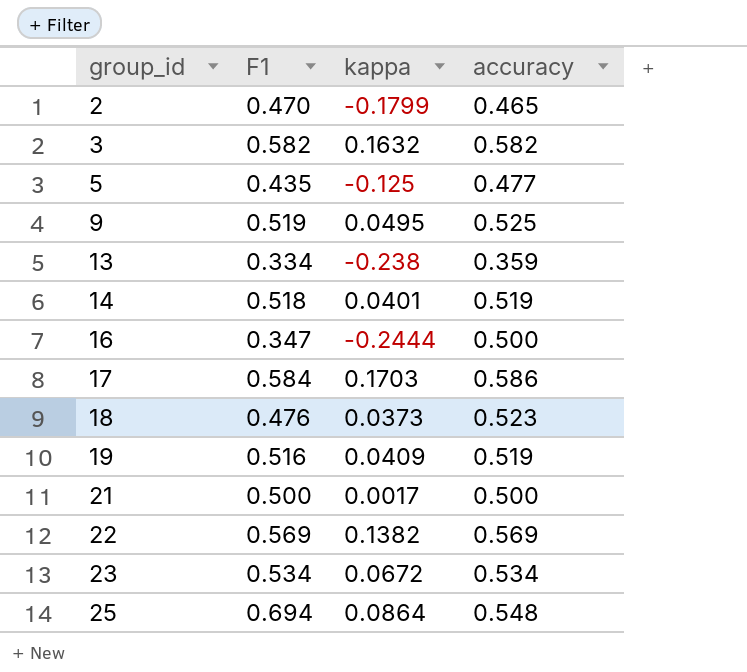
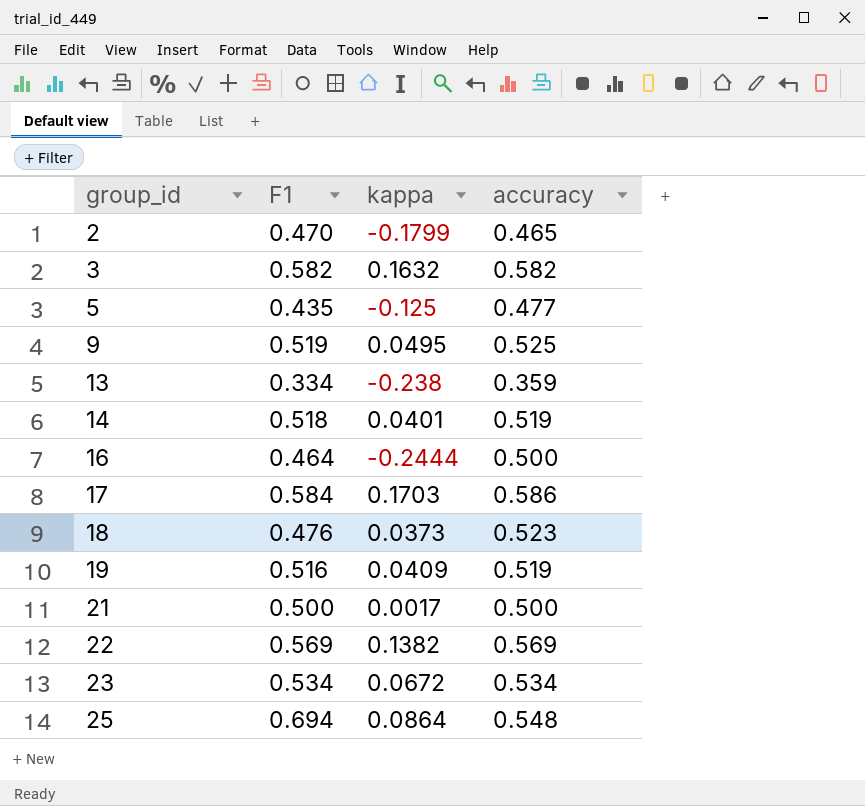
16 | F1: 0.347 -> 0.464

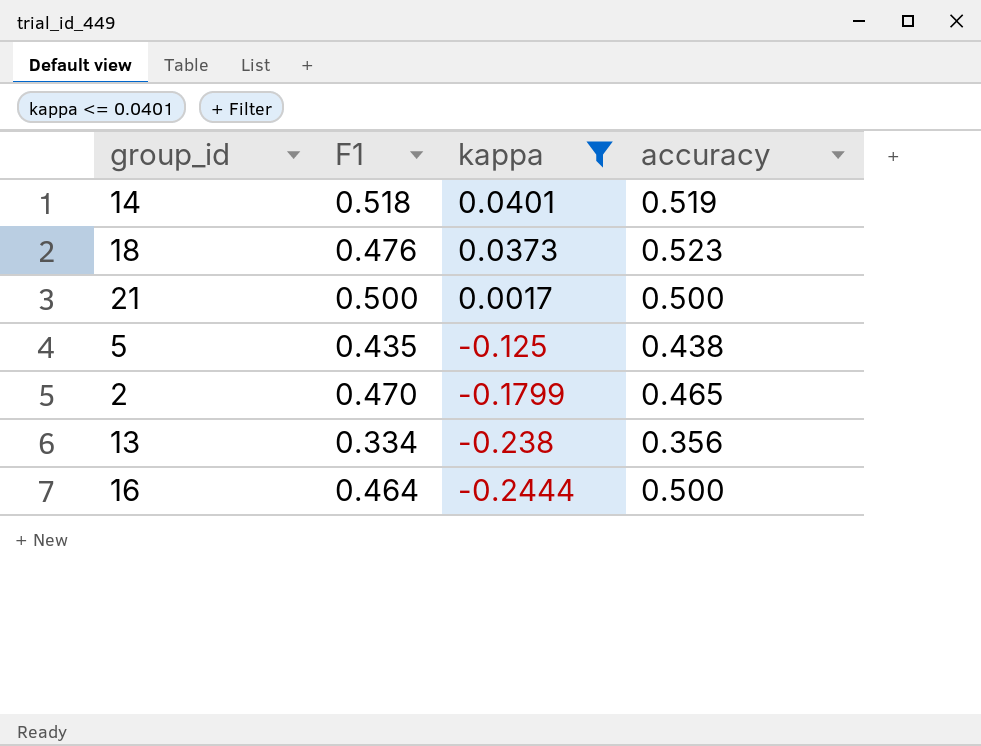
filter: none -> kappa <= 0.0401
row order: group_id ascending -> kappa descending
5 | accuracy: 0.477 -> 0.438
13 | accuracy: 0.359 -> 0.356

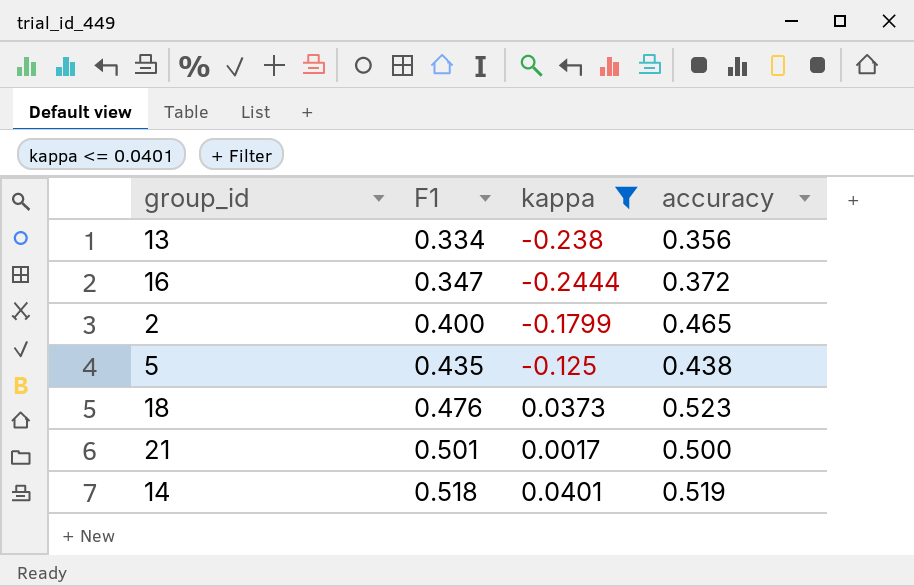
row order: kappa descending -> F1 ascending
16 | F1: 0.464 -> 0.347
16 | accuracy: 0.500 -> 0.372
2 | F1: 0.470 -> 0.400
21 | F1: 0.500 -> 0.501

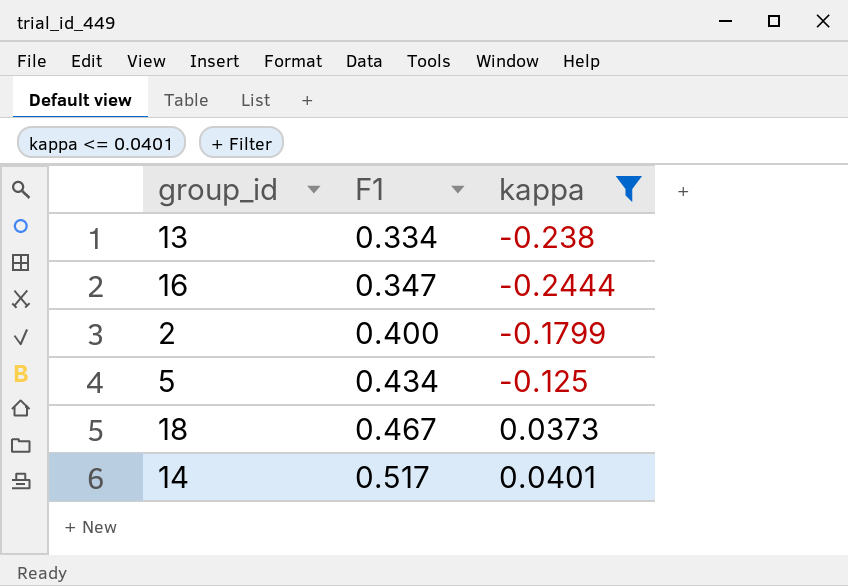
column accuracy | position: 4 -> none
row 21: 0.501 | 0.0017 | 0.500 -> none
5 | F1: 0.435 -> 0.434
18 | F1: 0.476 -> 0.467
14 | F1: 0.518 -> 0.517

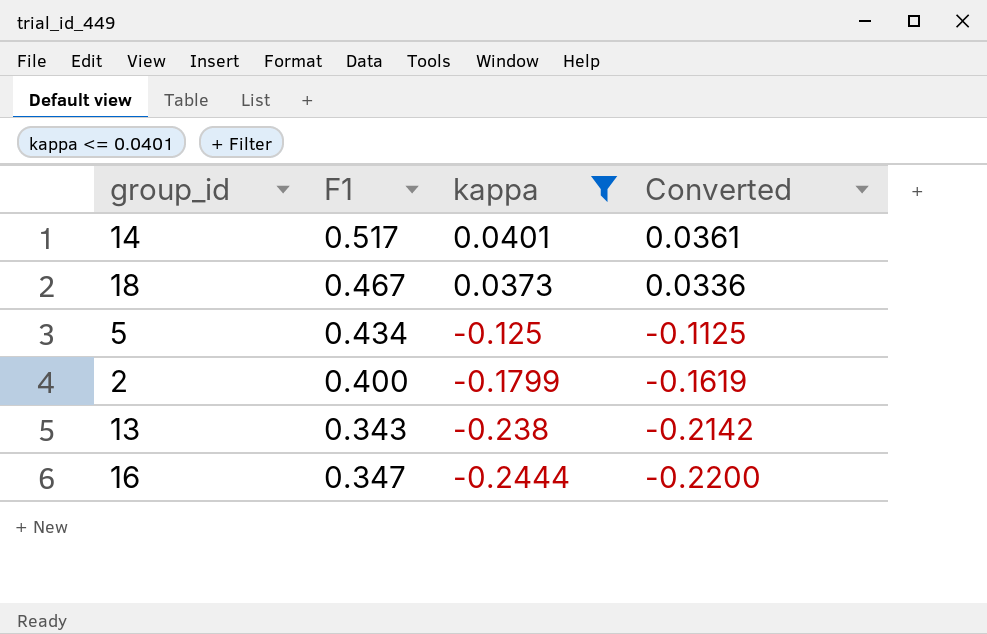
row order: F1 ascending -> kappa descending
column Converted | formula: none -> [kappa] * 0.9
13 | F1: 0.334 -> 0.343

